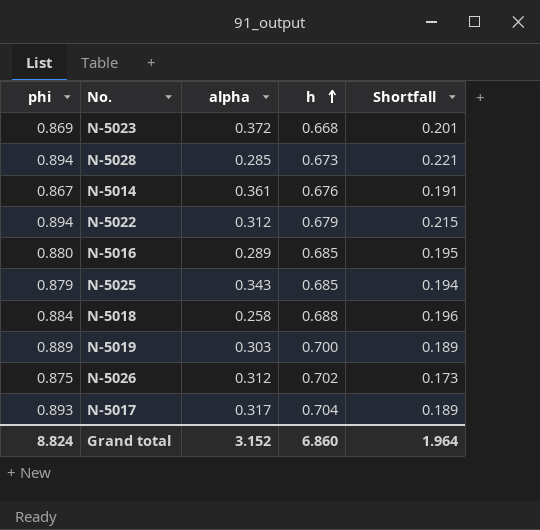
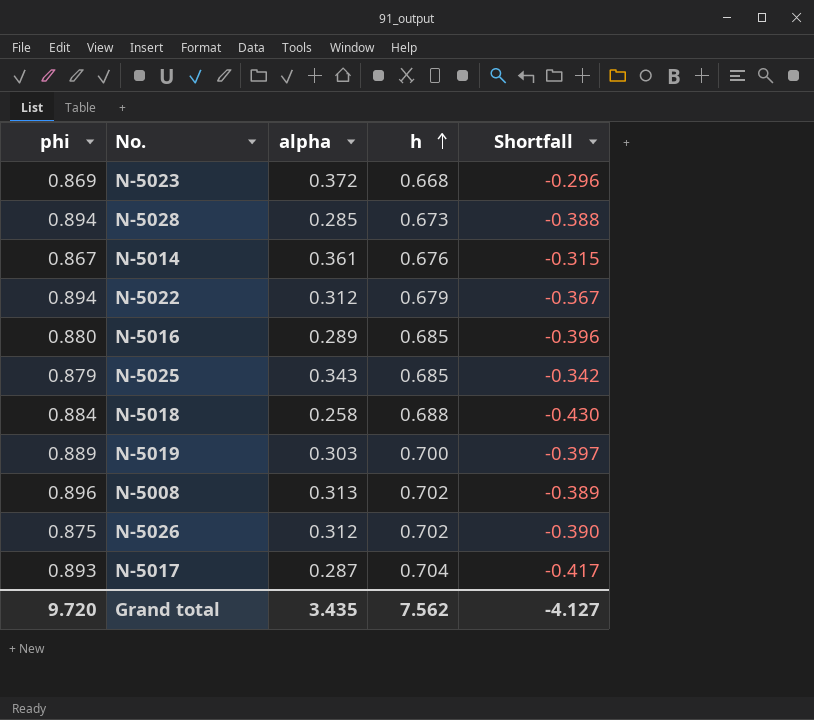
column Shortfall | formula: [phi] - [h] -> [alpha] - [h]
row N-5008: none -> 0.896 | 0.313 | 0.702 | -0.389
N-5017 | alpha: 0.317 -> 0.287
Grand total | phi: 8.824 -> 9.720
Grand total | alpha: 3.152 -> 3.435
Grand total | h: 6.860 -> 7.562
Grand total | Shortfall: 1.964 -> -4.127

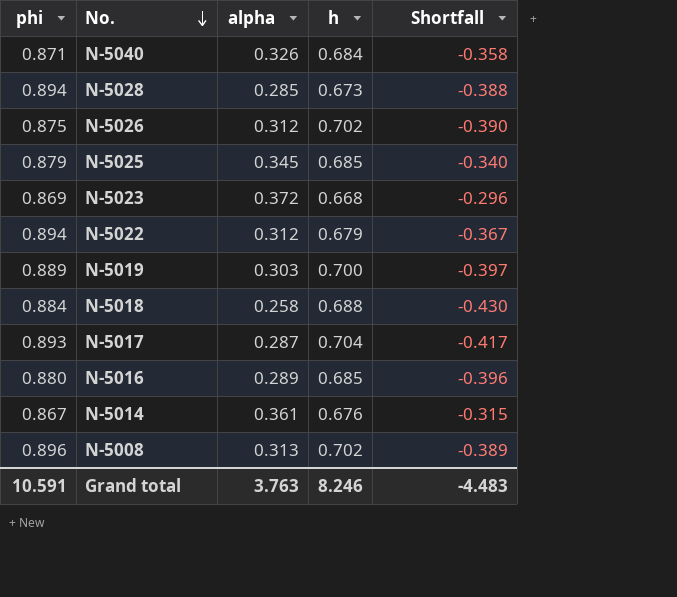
row order: h ascending -> No. descending
row N-5040: none -> 0.871 | 0.326 | 0.684 | -0.358
N-5025 | alpha: 0.343 -> 0.345
N-5025 | Shortfall: -0.342 -> -0.340
Grand total | phi: 9.720 -> 10.591
Grand total | alpha: 3.435 -> 3.763
Grand total | h: 7.562 -> 8.246
Grand total | Shortfall: -4.127 -> -4.483

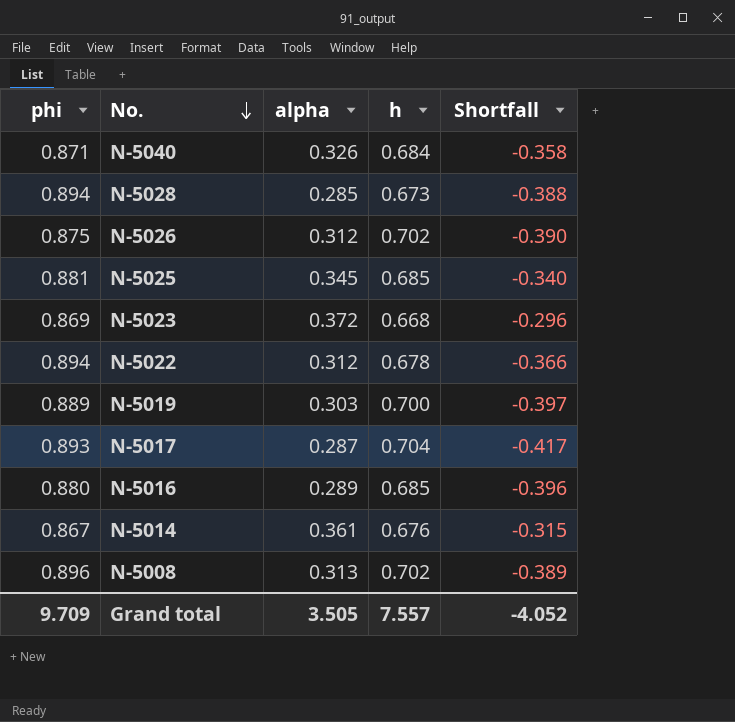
row N-5018: 0.884 | 0.258 | 0.688 | -0.430 -> none
N-5025 | phi: 0.879 -> 0.881
N-5022 | h: 0.679 -> 0.678
N-5022 | Shortfall: -0.367 -> -0.366
Grand total | phi: 10.591 -> 9.709
Grand total | alpha: 3.763 -> 3.505
Grand total | h: 8.246 -> 7.557
Grand total | Shortfall: -4.483 -> -4.052

